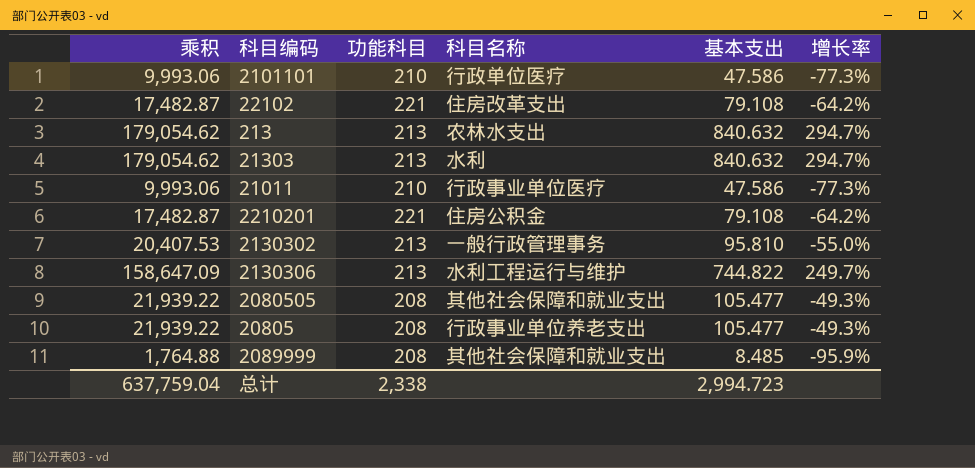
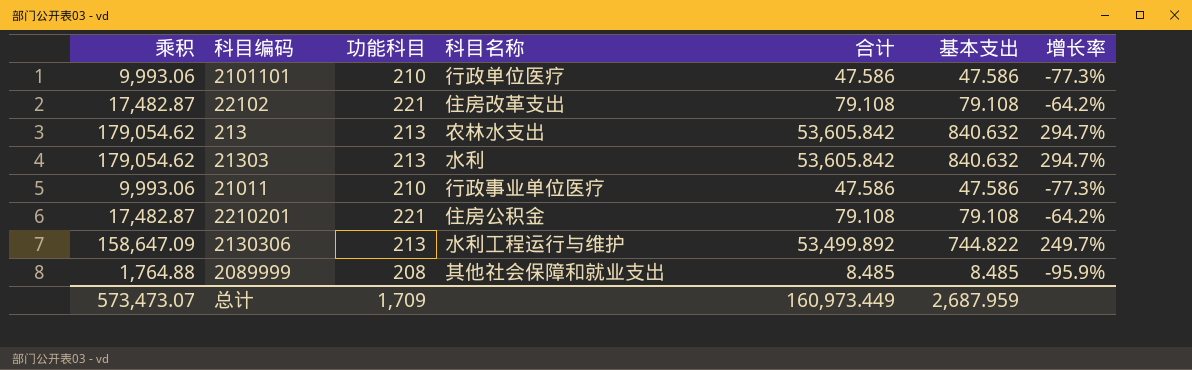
column 合计 | position: none -> 5
row 2130302: 20,407.53 | 213 | 一般行政管理事务 | 95.810 | -55.0% -> none
row 2080505: 21,939.22 | 208 | 其他社会保障和就业支出 | 105.477 | -49.3% -> none
row 20805: 21,939.22 | 208 | 行政事业单位养老支出 | 105.477 | -49.3% -> none
总计 | 乘积: 637,759.04 -> 573,473.07
总计 | 功能科目: 2,338 -> 1,709
总计 | 基本支出: 2,994.723 -> 2,687.959

